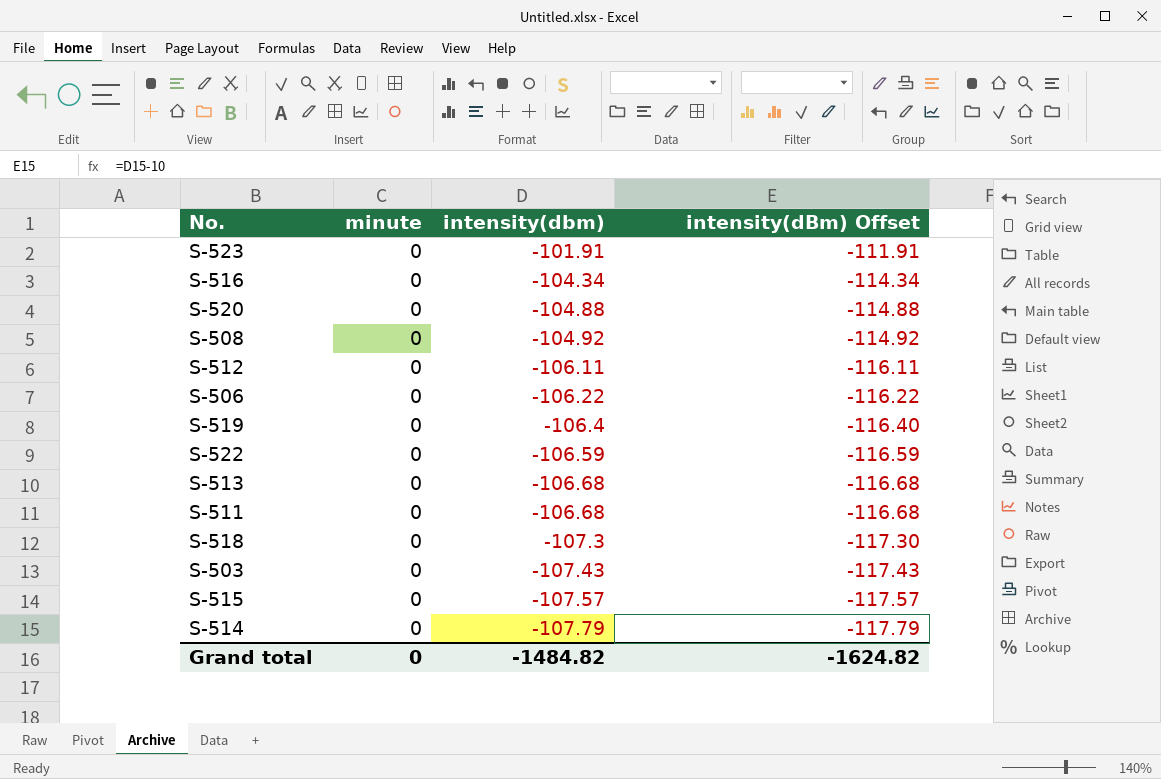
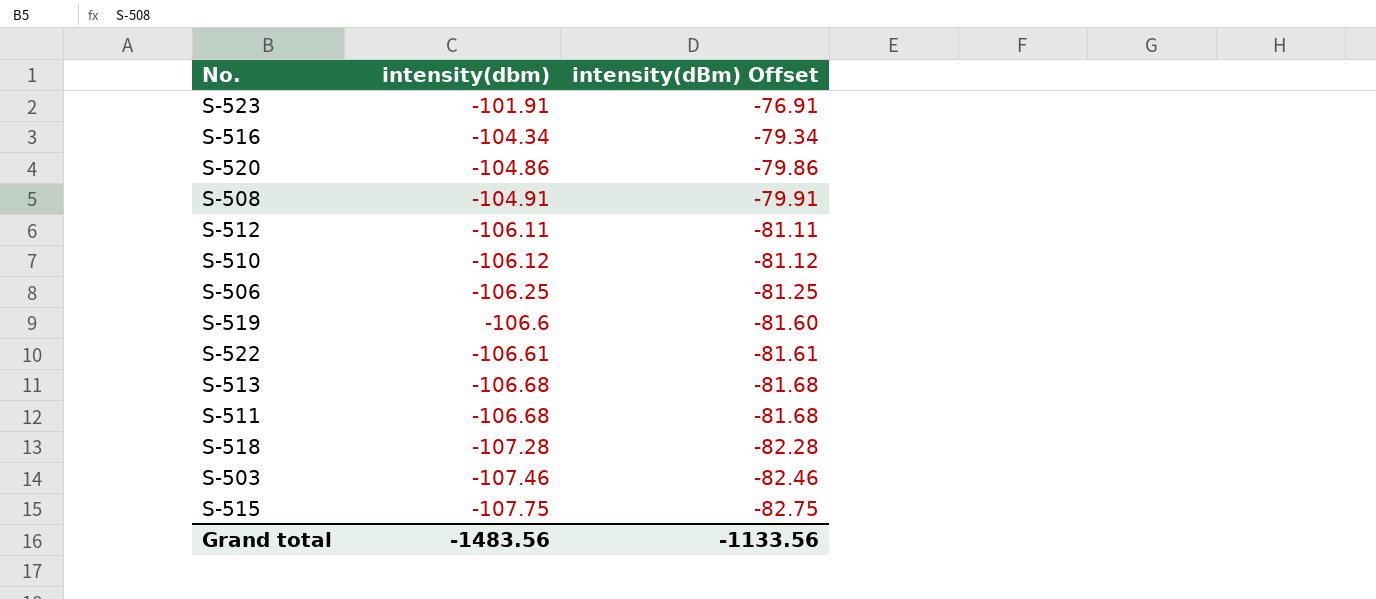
column minute | position: 2 -> none
column intensity(dBm) Offset | formula: [intensity(dbm)] - 10 -> [intensity(dbm)] + 25
row S-514: 0 | -107.79 | -117.79 -> none
S-520 | intensity(dbm): -104.88 -> -104.86
S-508 | intensity(dbm): -104.92 -> -104.91
row S-510: none -> -106.12 | -81.12
S-506 | intensity(dbm): -106.22 -> -106.25
S-519 | intensity(dbm): -106.4 -> -106.6
S-522 | intensity(dbm): -106.59 -> -106.61
S-518 | intensity(dbm): -107.3 -> -107.28
S-503 | intensity(dbm): -107.43 -> -107.46
S-515 | intensity(dbm): -107.57 -> -107.75
Grand total | intensity(dbm): -1484.82 -> -1483.56
Grand total | intensity(dBm) Offset: -1624.82 -> -1133.56

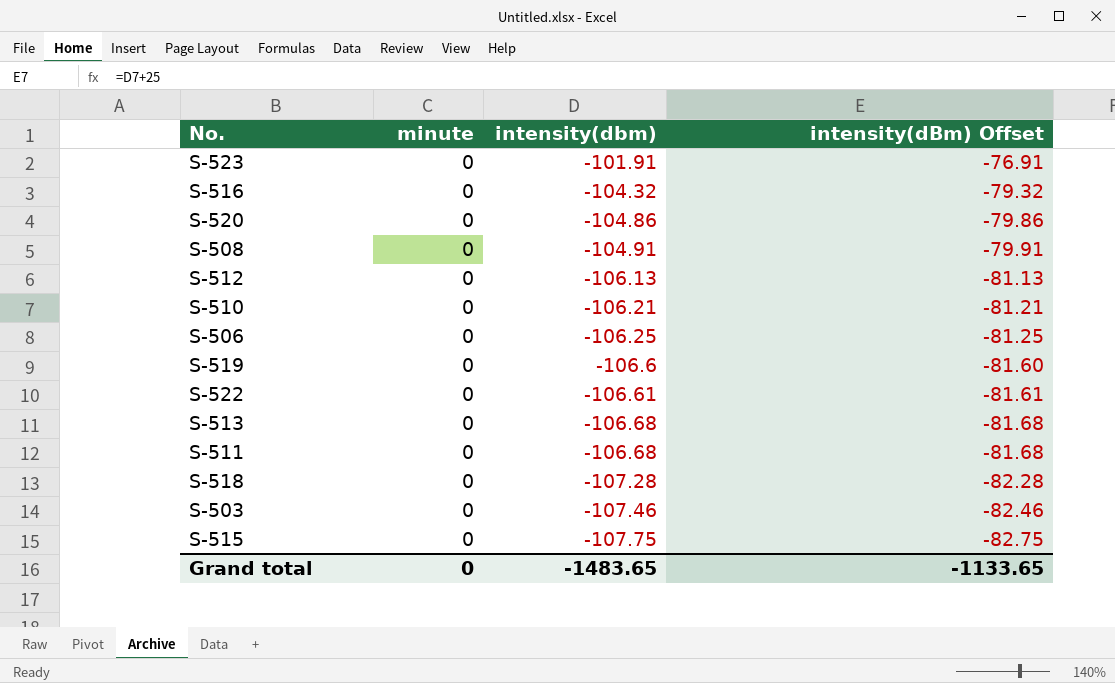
column minute | position: none -> 2
S-516 | intensity(dbm): -104.34 -> -104.32
S-516 | intensity(dBm) Offset: -79.34 -> -79.32
S-512 | intensity(dbm): -106.11 -> -106.13
S-512 | intensity(dBm) Offset: -81.11 -> -81.13
S-510 | intensity(dbm): -106.12 -> -106.21
S-510 | intensity(dBm) Offset: -81.12 -> -81.21
Grand total | intensity(dbm): -1483.56 -> -1483.65
Grand total | intensity(dBm) Offset: -1133.56 -> -1133.65

